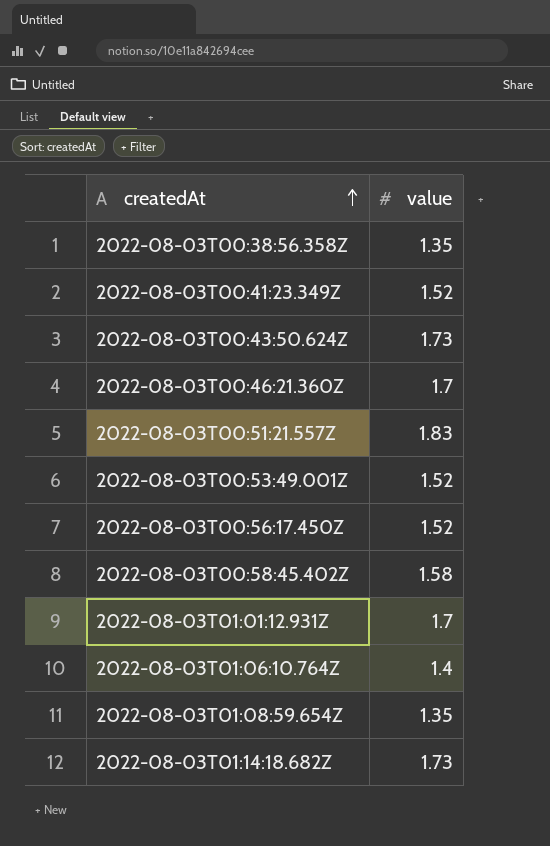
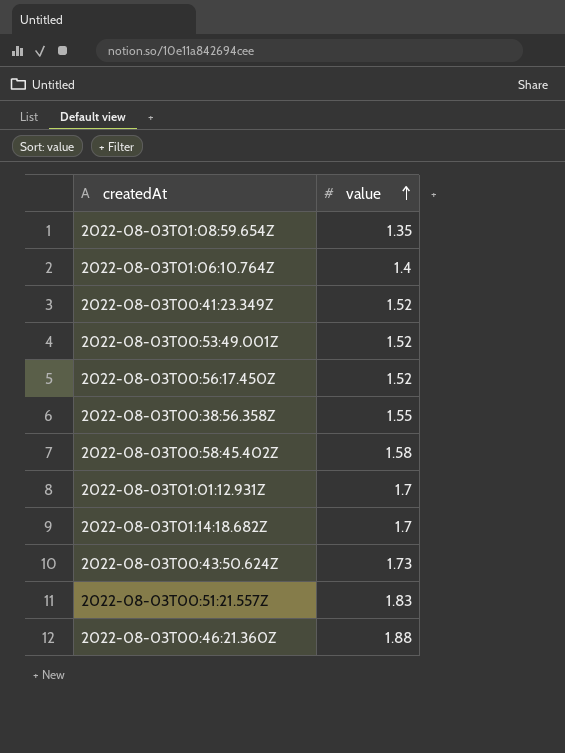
row order: createdAt ascending -> value ascending
2022-08-03T00:38:56.358Z | value: 1.35 -> 1.55
2022-08-03T01:14:18.682Z | value: 1.73 -> 1.7
2022-08-03T00:46:21.360Z | value: 1.7 -> 1.88

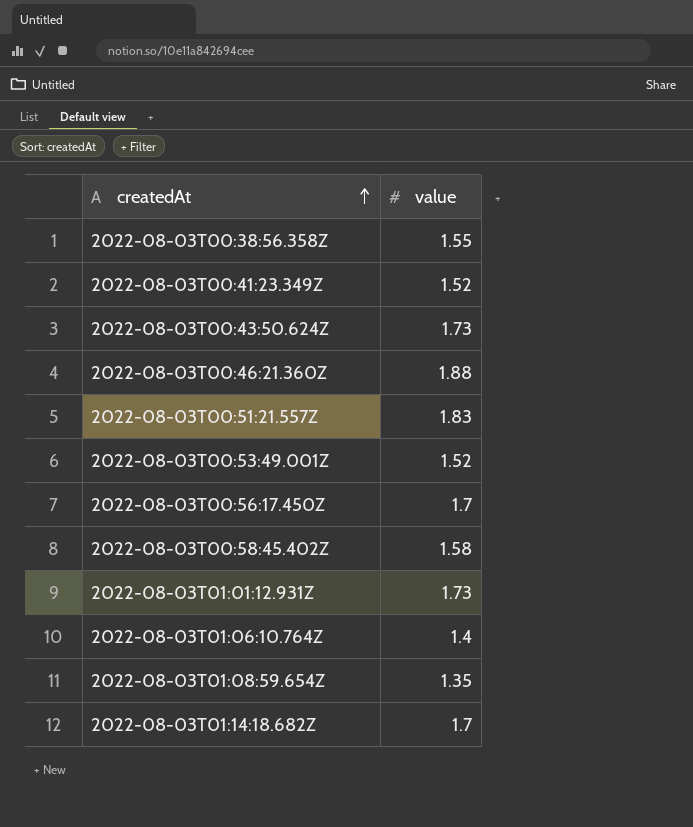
row order: value ascending -> createdAt ascending
2022-08-03T00:56:17.450Z | value: 1.52 -> 1.7
2022-08-03T01:01:12.931Z | value: 1.7 -> 1.73

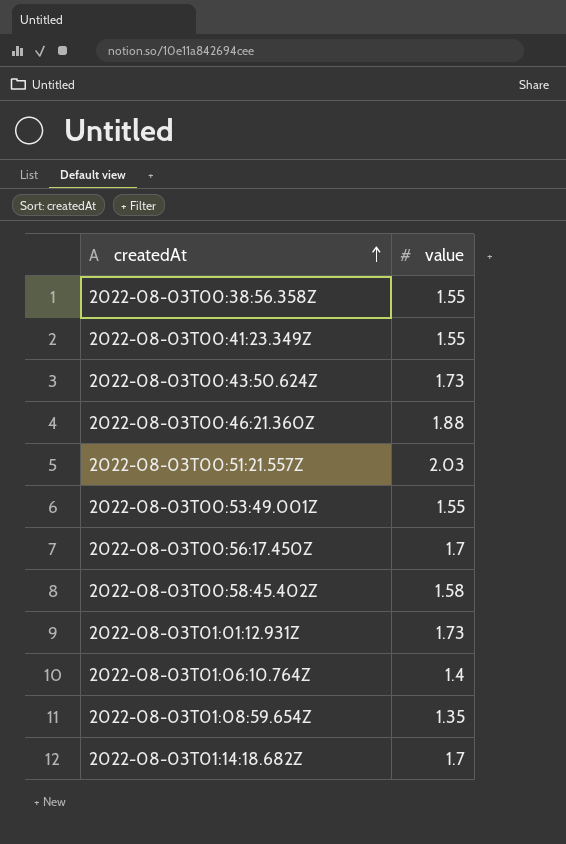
2022-08-03T00:41:23.349Z | value: 1.52 -> 1.55
2022-08-03T00:51:21.557Z | value: 1.83 -> 2.03
2022-08-03T00:53:49.001Z | value: 1.52 -> 1.55

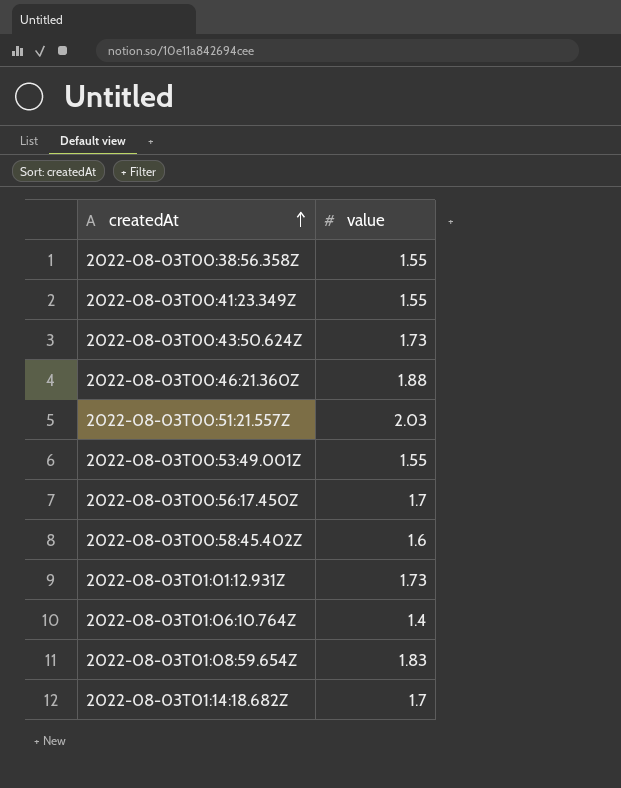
2022-08-03T00:58:45.402Z | value: 1.58 -> 1.6
2022-08-03T01:08:59.654Z | value: 1.35 -> 1.83

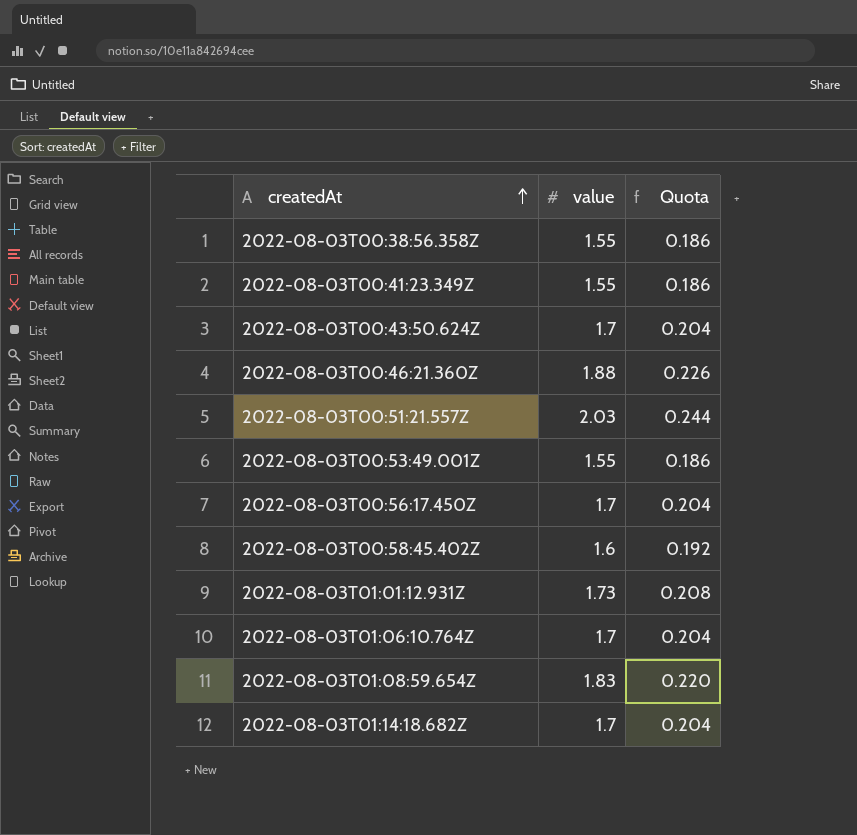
column Quota | formula: none -> [value] * 0.12
2022-08-03T00:43:50.624Z | value: 1.73 -> 1.7
2022-08-03T01:06:10.764Z | value: 1.4 -> 1.7

